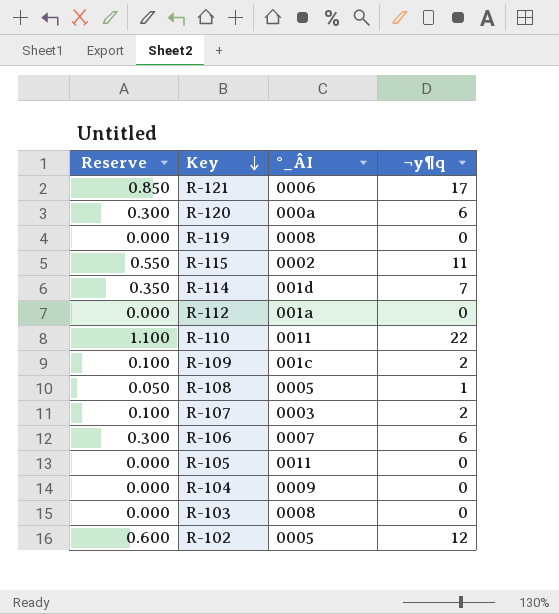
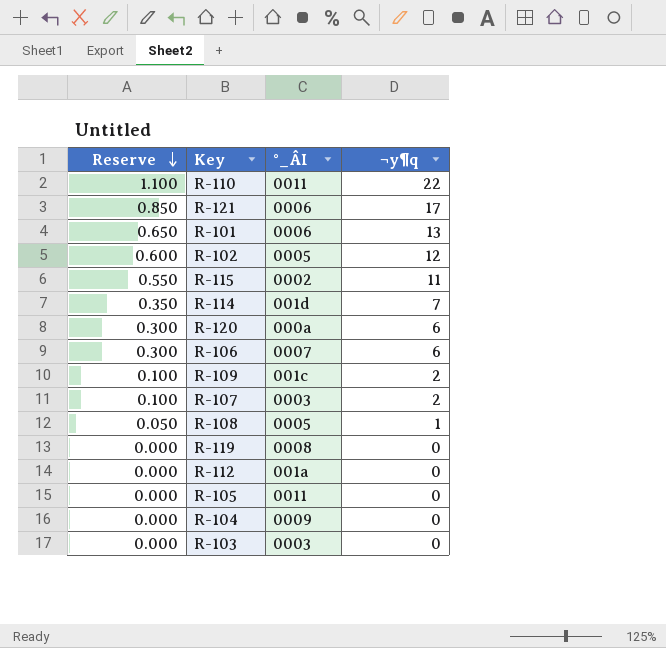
row order: Key descending -> Reserve descending
row R-101: none -> 0.650 | 0006 | 13
R-103 | °_ÂI: 0008 -> 0003

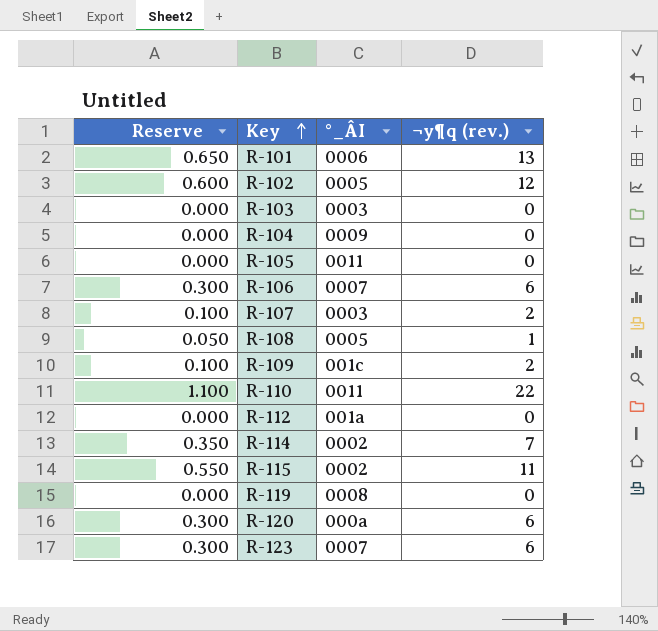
row order: Reserve descending -> Key ascending
column name: ¬y¶q -> ¬y¶q (rev.)
row R-121: 0.850 | 0006 | 17 -> none
R-114 | °_ÂI: 001d -> 0002
row R-123: none -> 0.300 | 0007 | 6

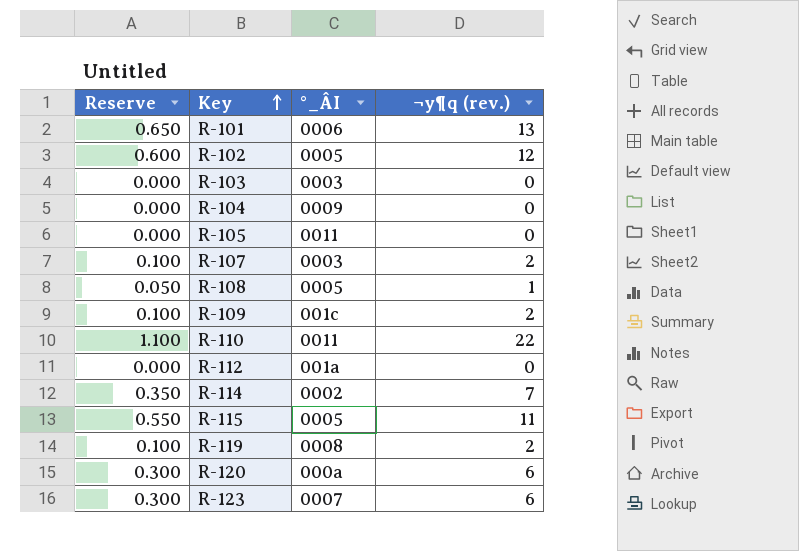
row R-106: 0.300 | 0007 | 6 -> none
R-115 | °_ÂI: 0002 -> 0005
R-119 | Reserve: 0.000 -> 0.100
R-119 | ¬y¶q (rev.): 0 -> 2

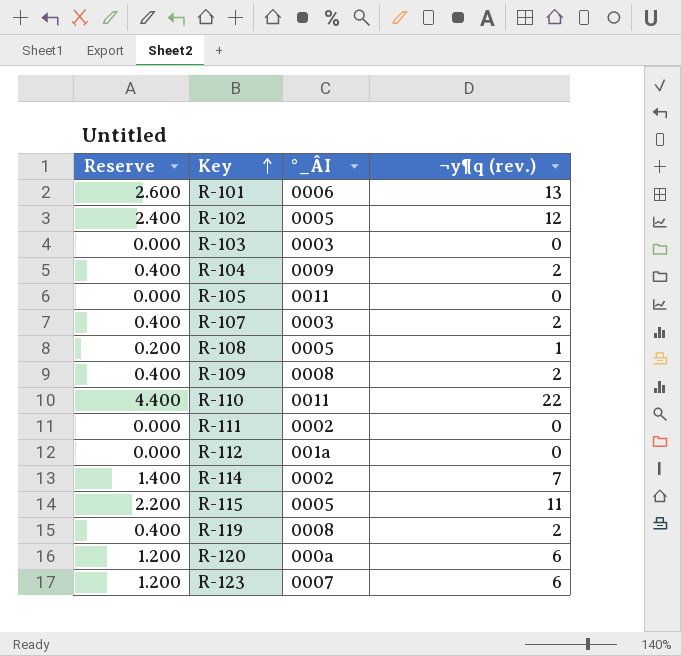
column Reserve | formula: [¬y¶q (rev.)] * 0.05 -> [¬y¶q (rev.)] * 0.2
R-104 | ¬y¶q (rev.): 0 -> 2
R-109 | °_ÂI: 001c -> 0008
row R-111: none -> 0.000 | 0002 | 0

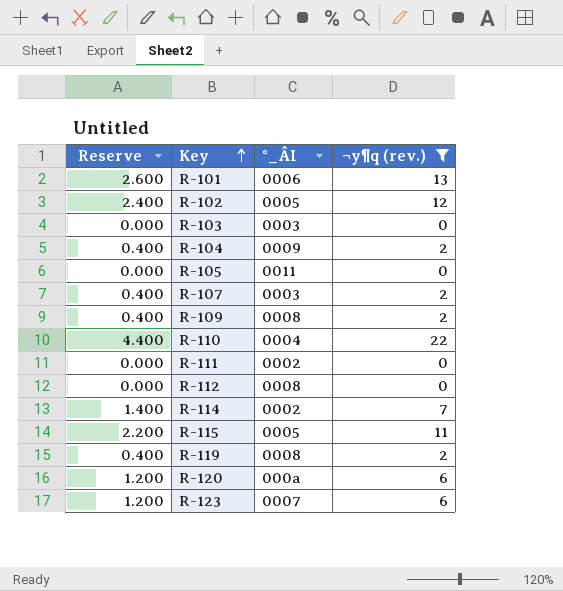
filter: none -> ¬y¶q (rev.) != 1
R-110 | °_ÂI: 0011 -> 0004
R-112 | °_ÂI: 001a -> 0008

